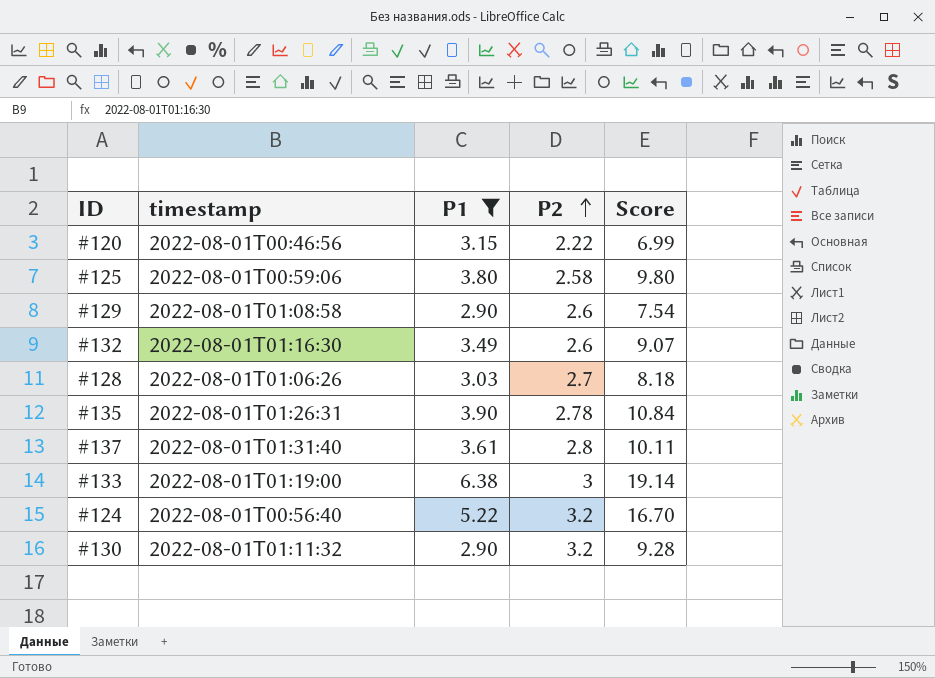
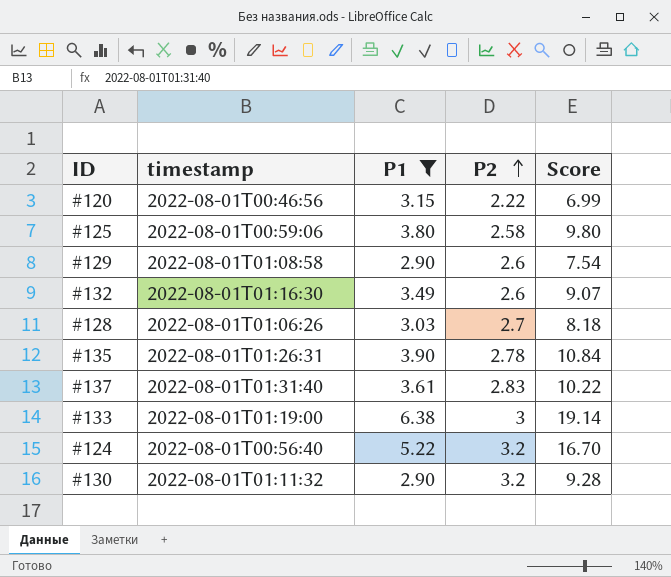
#137 | P2: 2.8 -> 2.83
#137 | Score: 10.11 -> 10.22

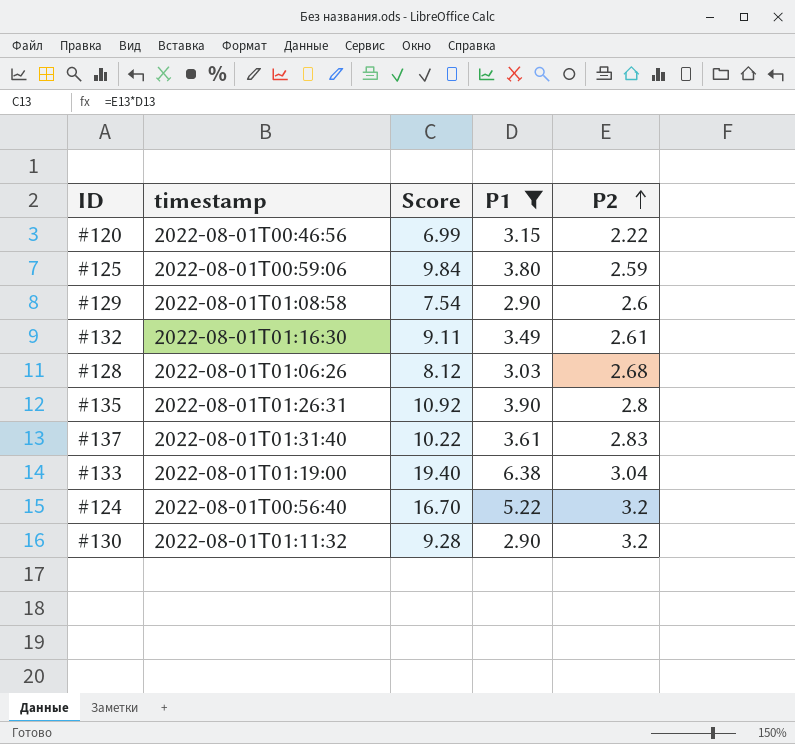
column Score | position: 5 -> 3
#125 | Score: 9.80 -> 9.84
#125 | P2: 2.58 -> 2.59
#132 | Score: 9.07 -> 9.11
#132 | P2: 2.6 -> 2.61
#128 | Score: 8.18 -> 8.12
#128 | P2: 2.7 -> 2.68
#135 | Score: 10.84 -> 10.92
#135 | P2: 2.78 -> 2.8
#133 | Score: 19.14 -> 19.40
#133 | P2: 3 -> 3.04

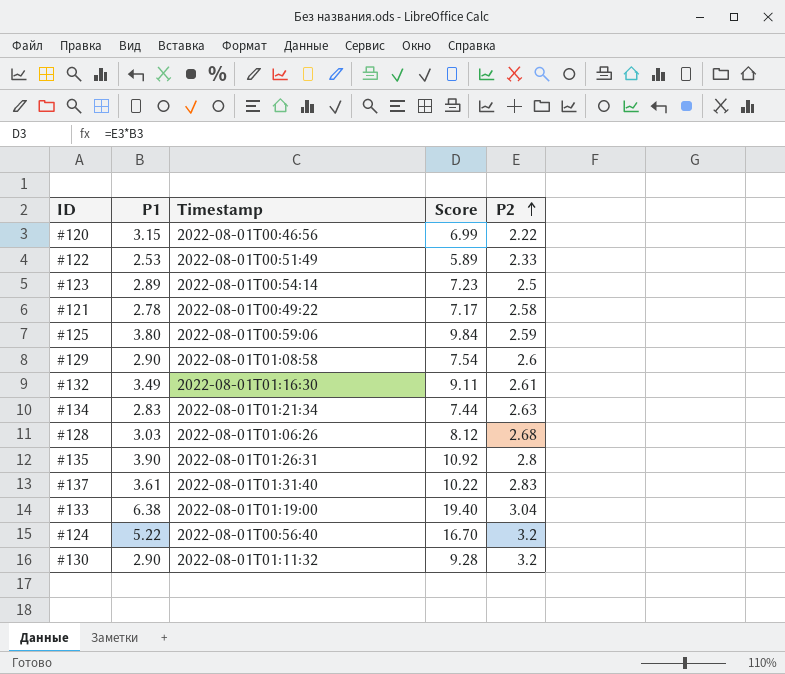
filter: P1 >= 2.90 -> none
column P1 | position: 4 -> 2
column name: timestamp -> Timestamp

